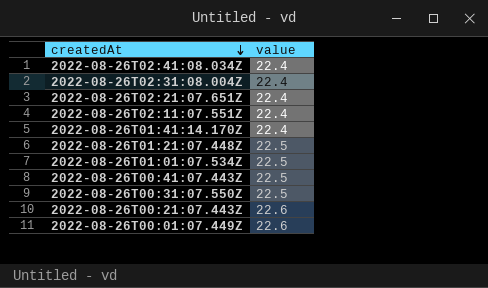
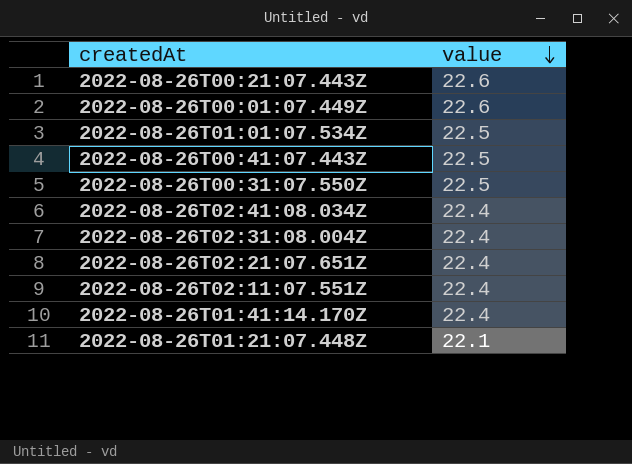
row order: createdAt descending -> value descending
2022-08-26T01:21:07.448Z | value: 22.5 -> 22.1

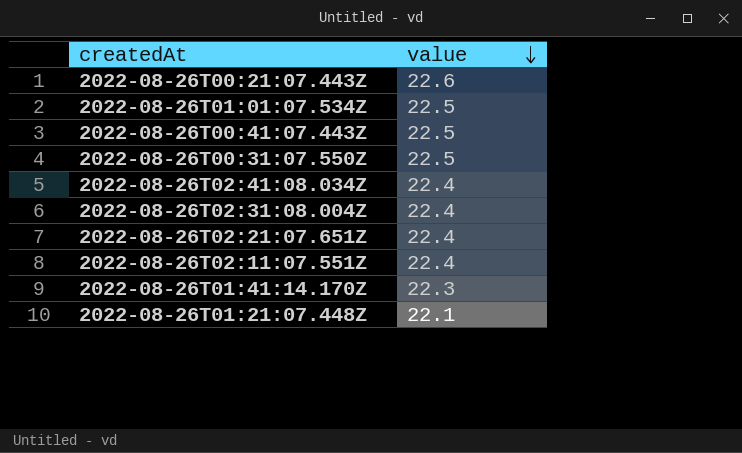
row 2022-08-26T00:01:07.449Z: 22.6 -> none
2022-08-26T01:41:14.170Z | value: 22.4 -> 22.3

